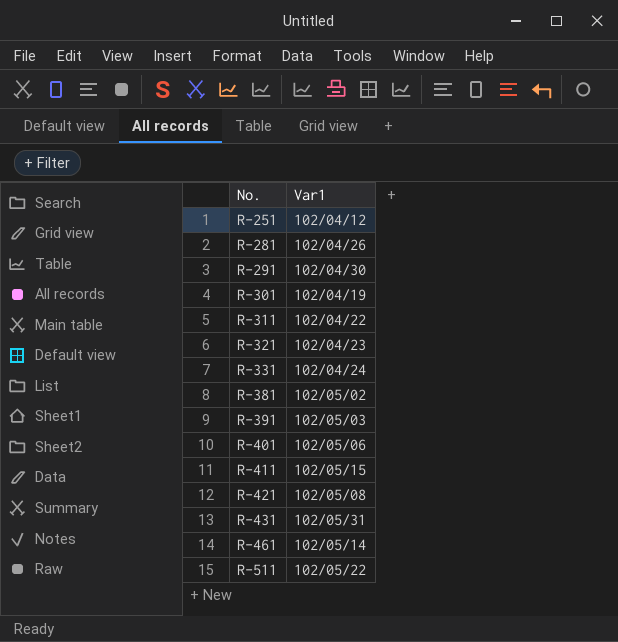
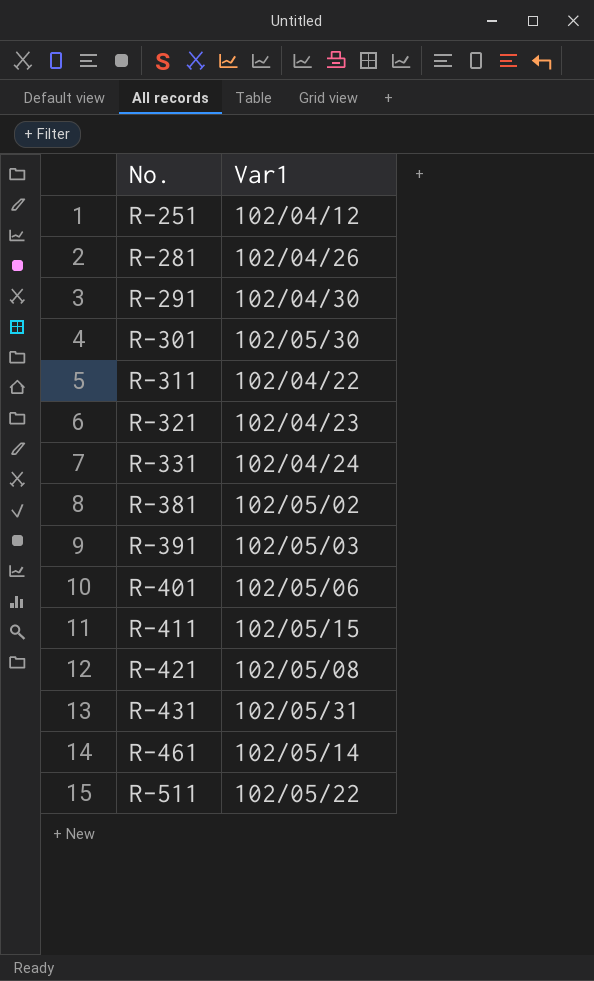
R-301 | Var1: 102/04/19 -> 102/05/30

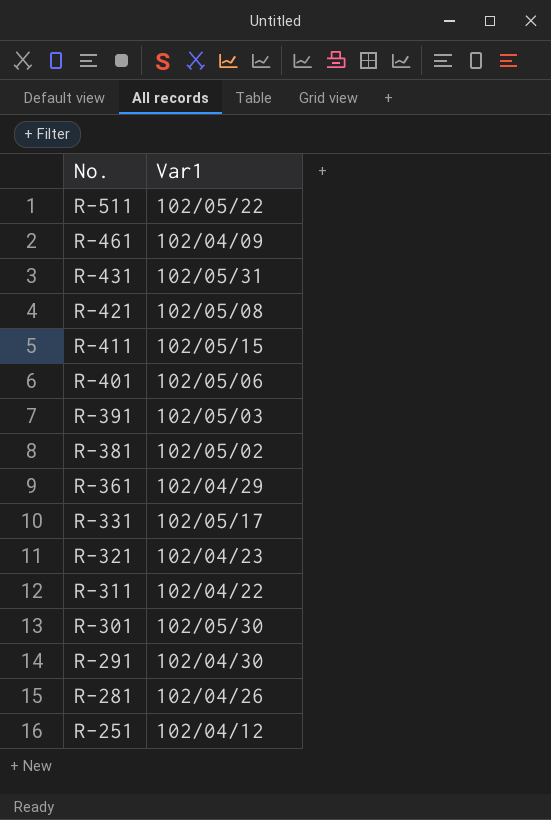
row order: No. ascending -> No. descending
R-461 | Var1: 102/05/14 -> 102/04/09
row R-361: none -> 102/04/29
R-331 | Var1: 102/04/24 -> 102/05/17

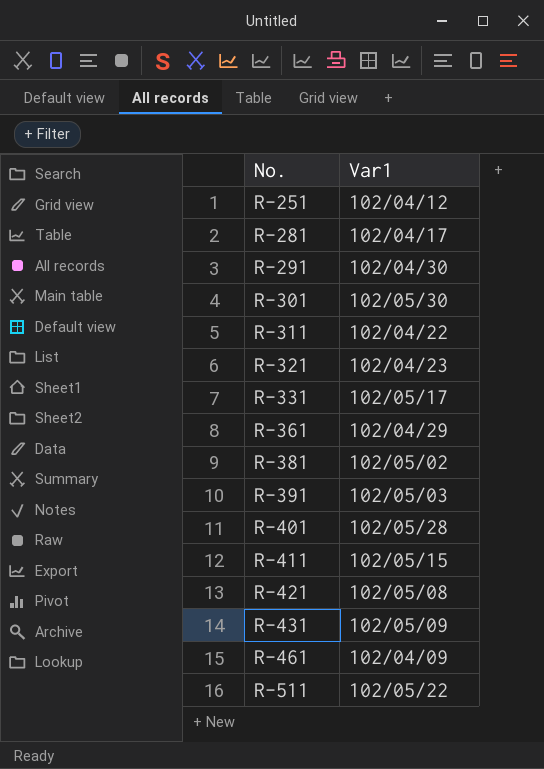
row order: No. descending -> No. ascending
R-281 | Var1: 102/04/26 -> 102/04/17
R-401 | Var1: 102/05/06 -> 102/05/28
R-431 | Var1: 102/05/31 -> 102/05/09

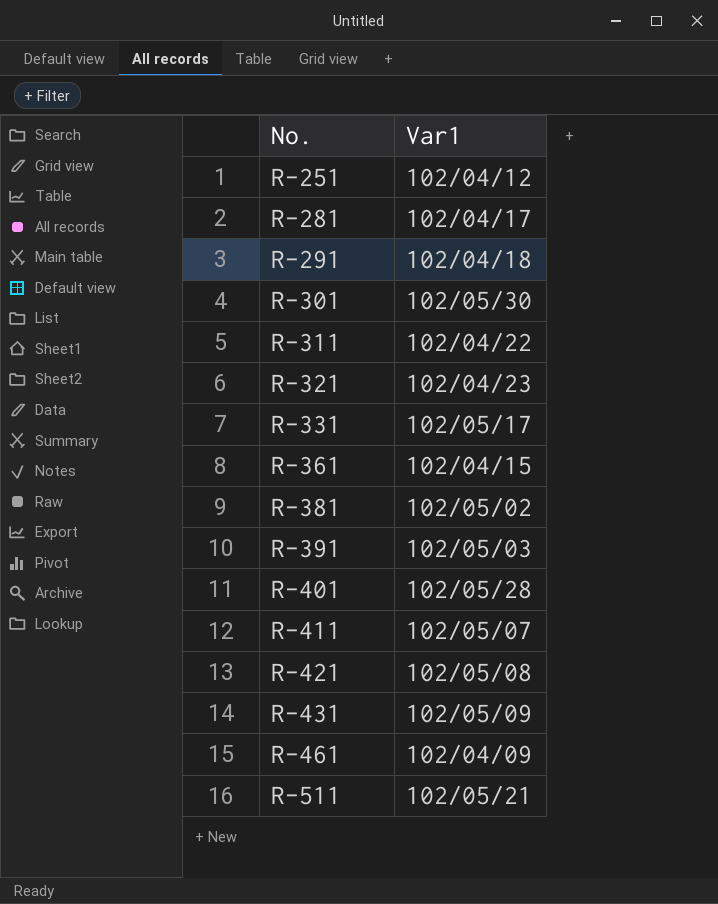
R-291 | Var1: 102/04/30 -> 102/04/18
R-361 | Var1: 102/04/29 -> 102/04/15
R-411 | Var1: 102/05/15 -> 102/05/07
R-511 | Var1: 102/05/22 -> 102/05/21

